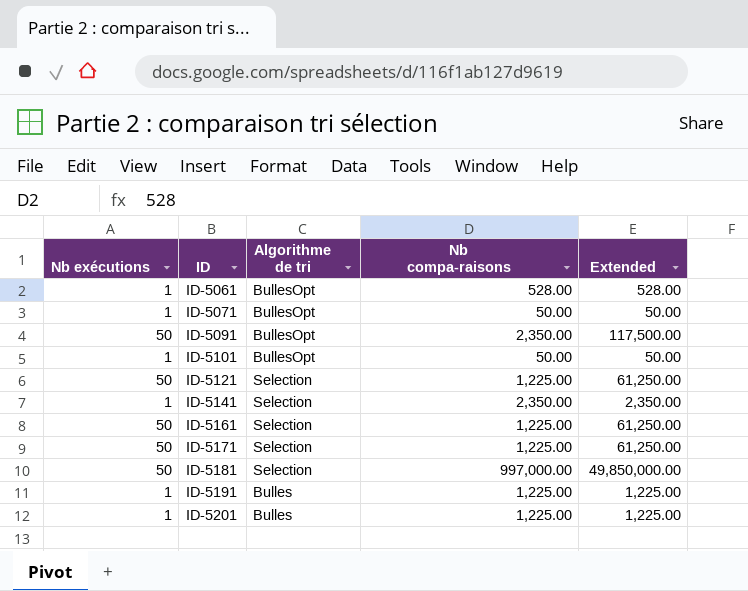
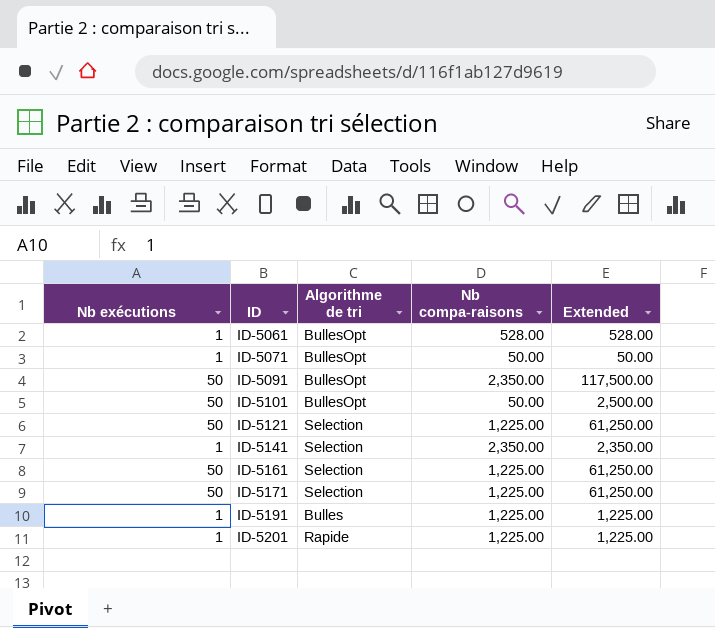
row ID-5181: 50 | Selection | 997,000.00 | 49,850,000.00 -> none
ID-5101 | Nb exécutions: 1 -> 50
ID-5101 | Extended: 50.00 -> 2,500.00
ID-5201 | Algorithme de tri: Bulles -> Rapide

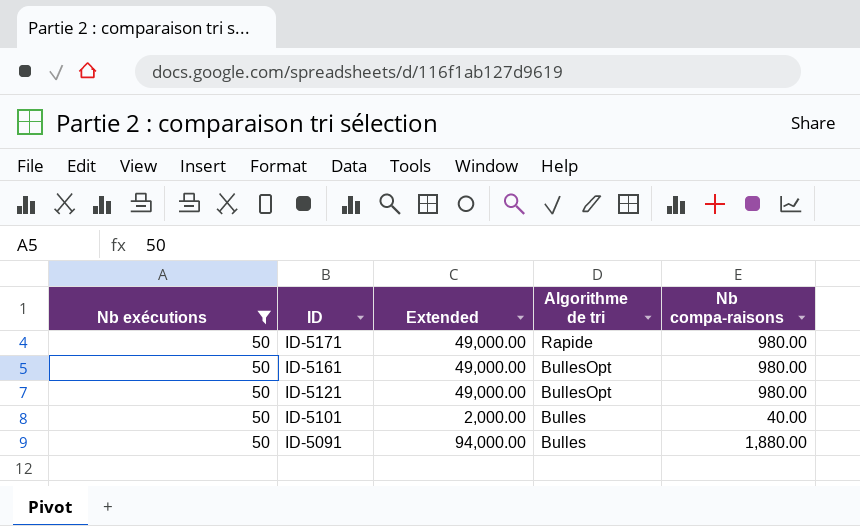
filter: none -> Nb exécutions = 50
row order: ID ascending -> ID descending
column Extended | position: 5 -> 3
ID-5171 | Extended: 61,250.00 -> 49,000.00
ID-5171 | Algorithme de tri: Selection -> Rapide
ID-5171 | Nb compa-raisons: 1,225.00 -> 980.00
ID-5161 | Extended: 61,250.00 -> 49,000.00
ID-5161 | Algorithme de tri: Selection -> BullesOpt
ID-5161 | Nb compa-raisons: 1,225.00 -> 980.00
ID-5121 | Extended: 61,250.00 -> 49,000.00
ID-5121 | Algorithme de tri: Selection -> BullesOpt
ID-5121 | Nb compa-raisons: 1,225.00 -> 980.00
ID-5101 | Extended: 2,500.00 -> 2,000.00
ID-5101 | Algorithme de tri: BullesOpt -> Bulles
ID-5101 | Nb compa-raisons: 50.00 -> 40.00
ID-5091 | Extended: 117,500.00 -> 94,000.00
ID-5091 | Algorithme de tri: BullesOpt -> Bulles
ID-5091 | Nb compa-raisons: 2,350.00 -> 1,880.00

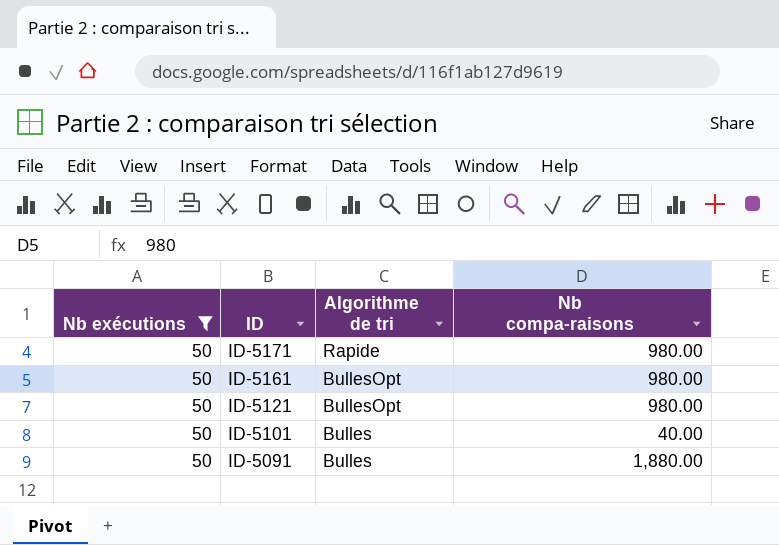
column Extended | formula: [Nb exécutions] * [Nb compa-raisons] -> none

